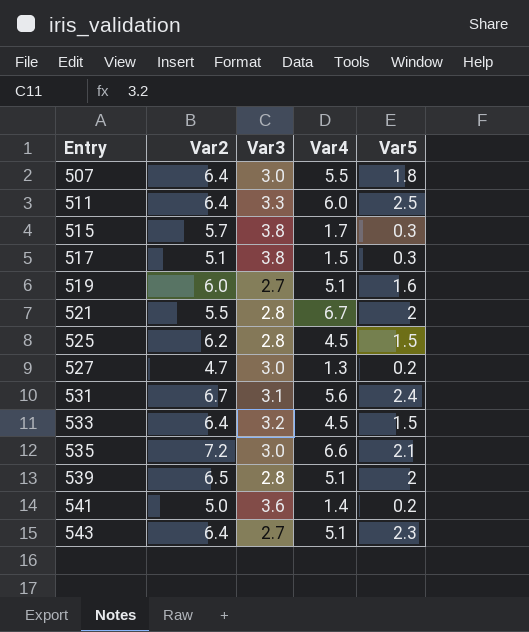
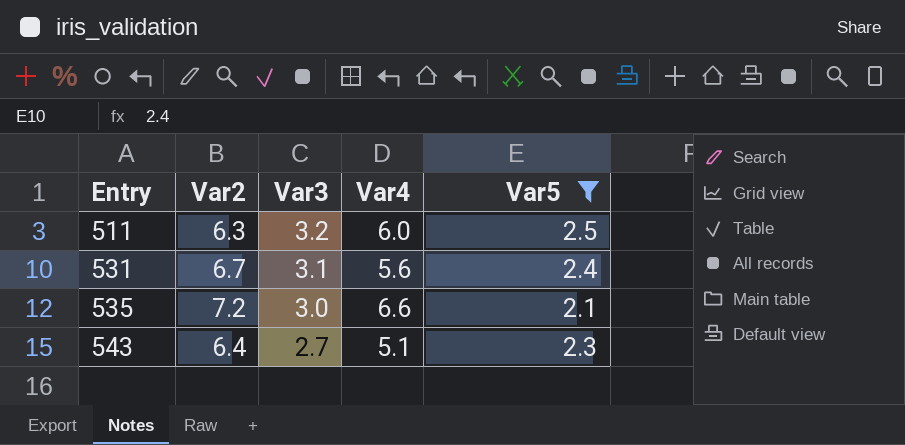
filter: none -> Var5 >= 2.1
511 | Var2: 6.4 -> 6.3
511 | Var3: 3.3 -> 3.2

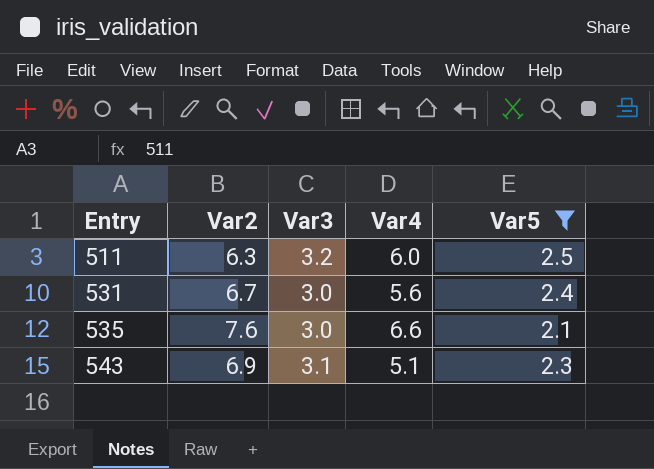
531 | Var3: 3.1 -> 3.0
535 | Var2: 7.2 -> 7.6
543 | Var2: 6.4 -> 6.9
543 | Var3: 2.7 -> 3.1

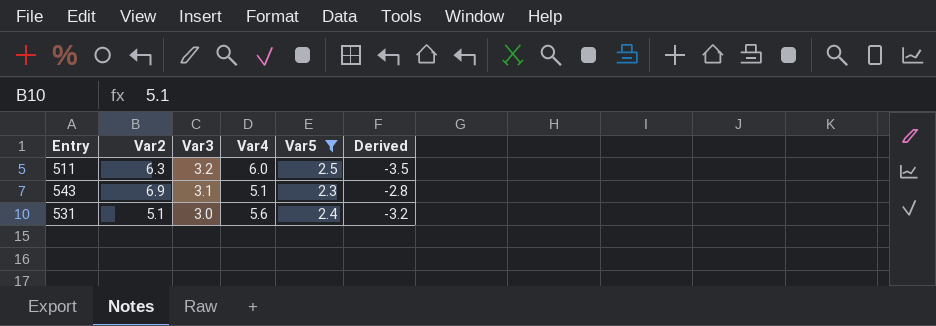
row order: Entry ascending -> Var3 descending
column Derived | formula: none -> [Var5] - [Var4]
row 535: 7.6 | 3.0 | 6.6 | 2.1 -> none
531 | Var2: 6.7 -> 5.1

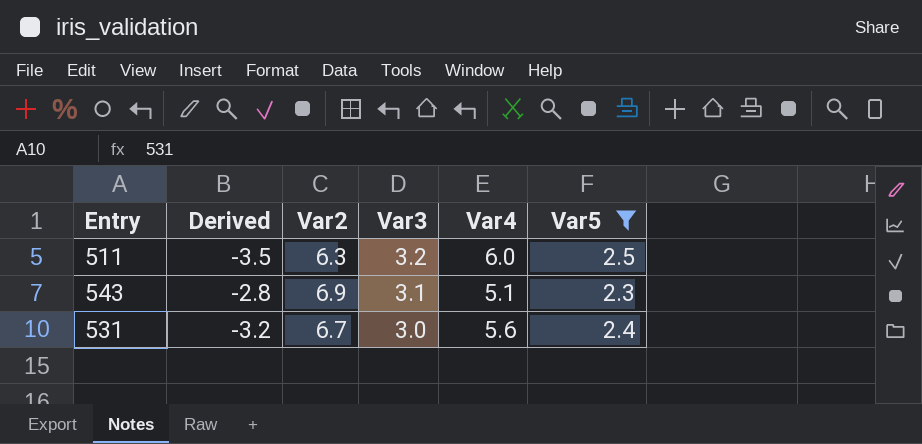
column Derived | position: 6 -> 2
531 | Var2: 5.1 -> 6.7

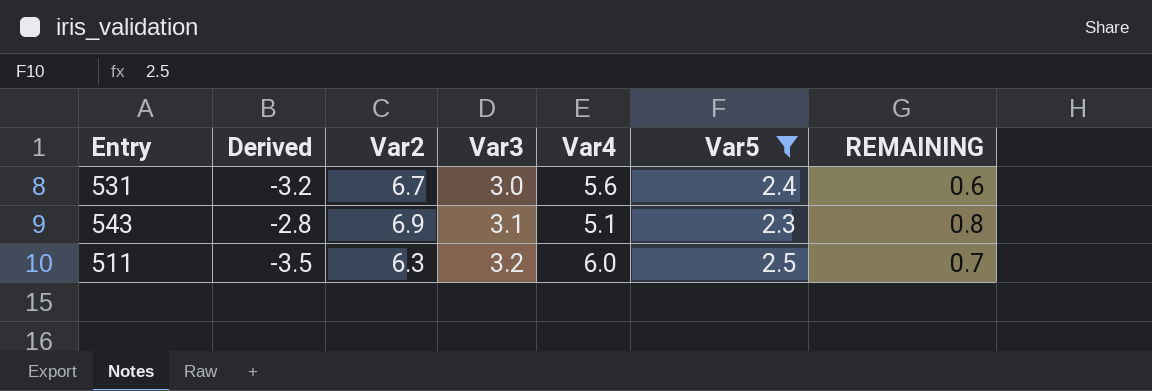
row order: Var3 descending -> Var3 ascending
column REMAINING | formula: none -> [Var3] - [Var5]

